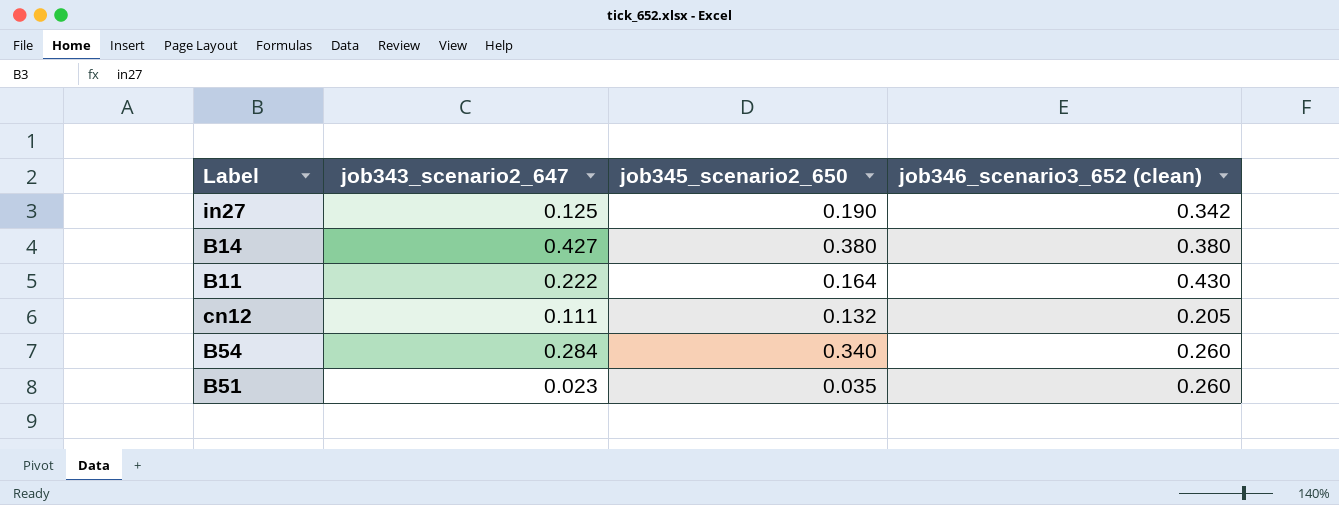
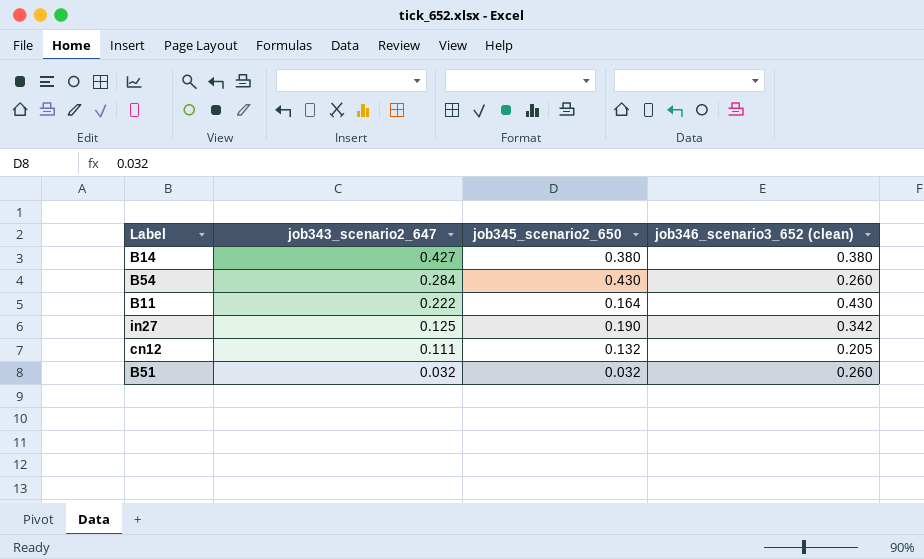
row order: none -> job343_scenario2_647 descending
B54 | job345_scenario2_650: 0.340 -> 0.430
B51 | job343_scenario2_647: 0.023 -> 0.032
B51 | job345_scenario2_650: 0.035 -> 0.032

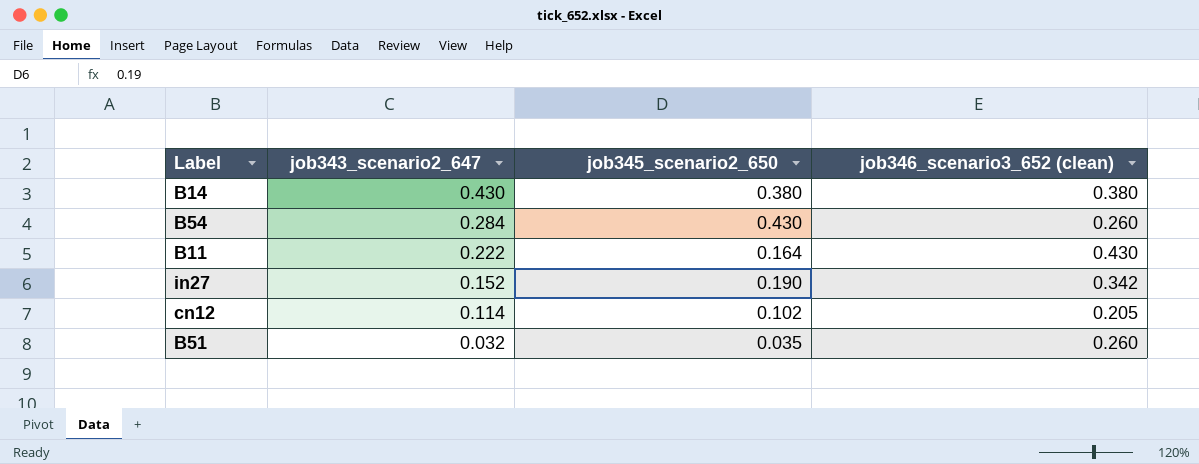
B14 | job343_scenario2_647: 0.427 -> 0.430
in27 | job343_scenario2_647: 0.125 -> 0.152
cn12 | job343_scenario2_647: 0.111 -> 0.114
cn12 | job345_scenario2_650: 0.132 -> 0.102
B51 | job345_scenario2_650: 0.032 -> 0.035

